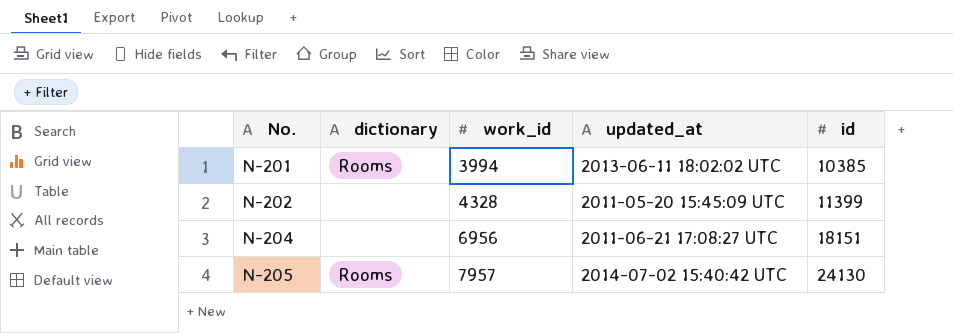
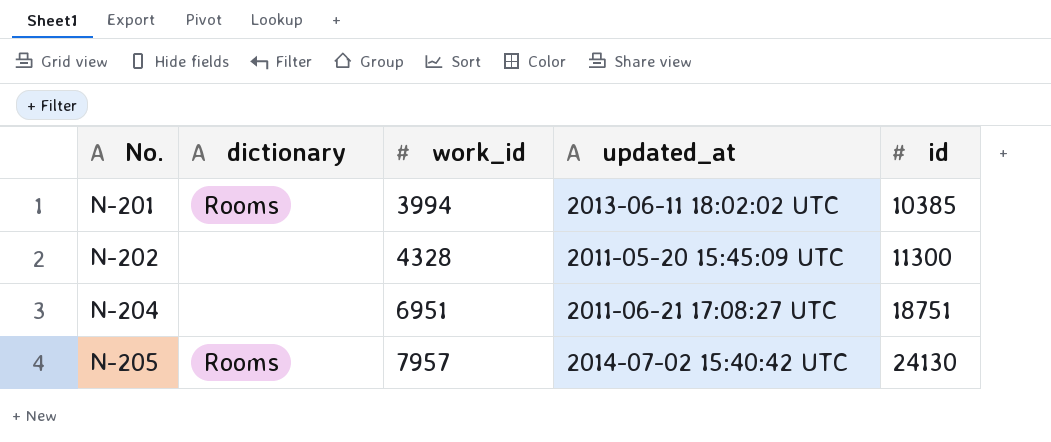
N-202 | id: 11399 -> 11300
N-204 | work_id: 6956 -> 6951
N-204 | id: 18151 -> 18751

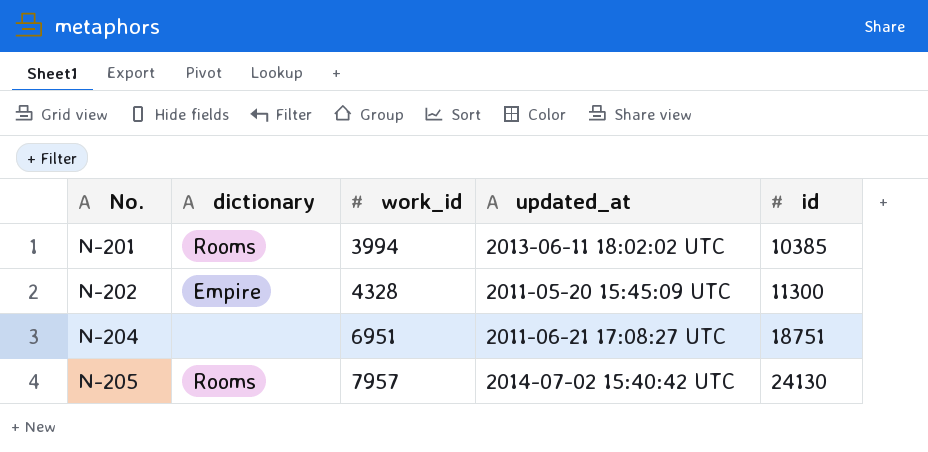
N-202 | dictionary: none -> Empire

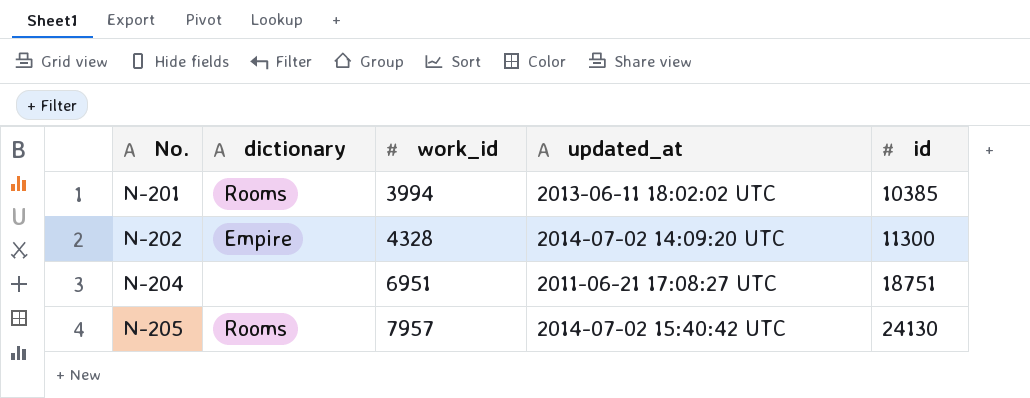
N-202 | updated_at: 2011-05-20 15:45:09 UTC -> 2014-07-02 14:09:20 UTC

